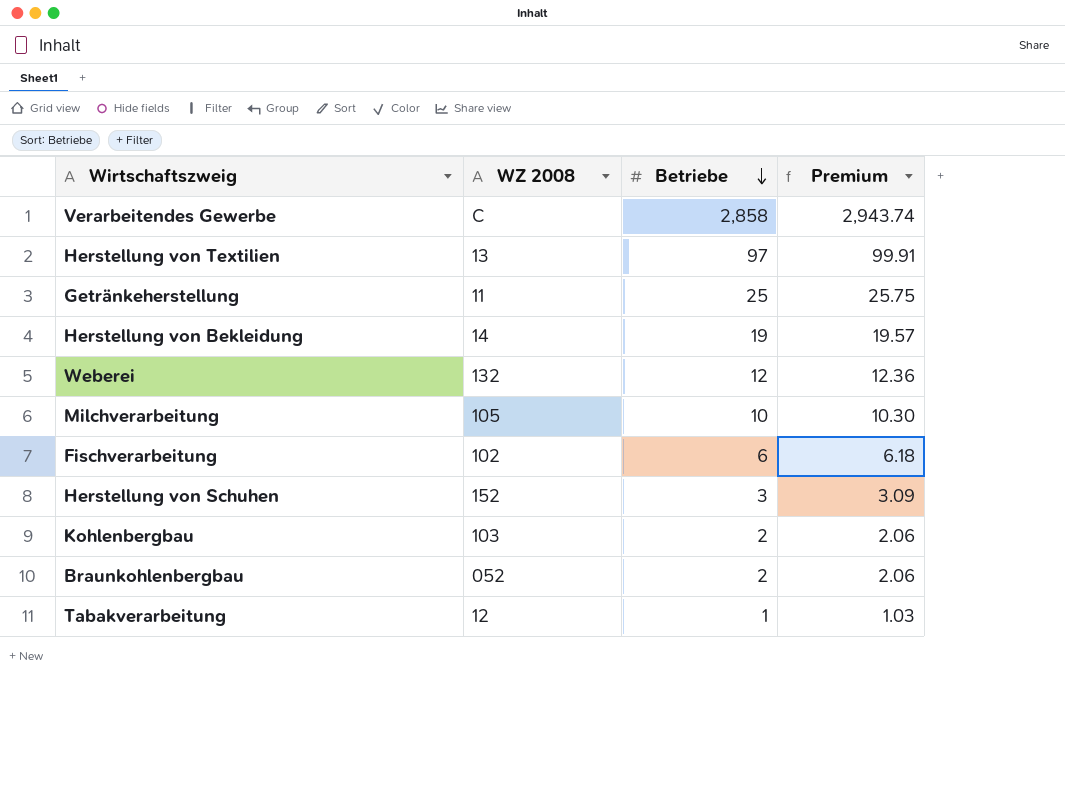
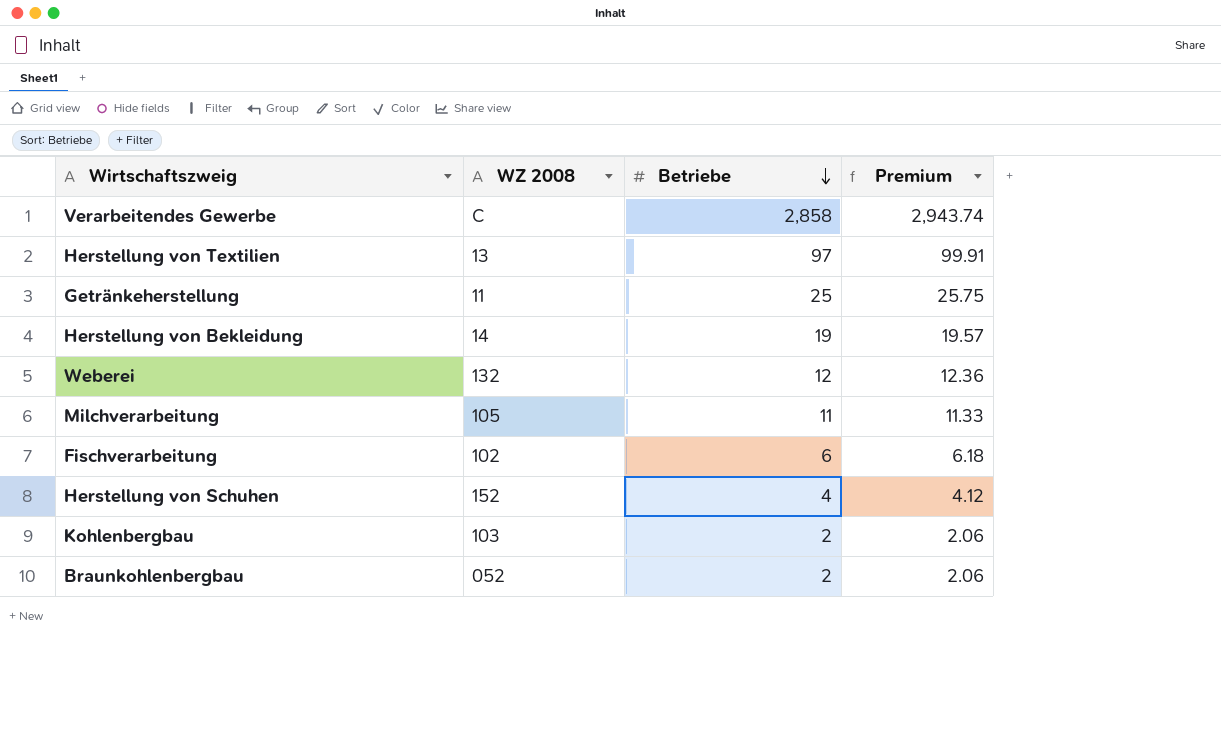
row Tabakverarbeitung: 12 | 1 | 1.03 -> none
Milchverarbeitung | Betriebe: 10 -> 11
Milchverarbeitung | Premium: 10.30 -> 11.33
Herstellung von Schuhen | Betriebe: 3 -> 4
Herstellung von Schuhen | Premium: 3.09 -> 4.12

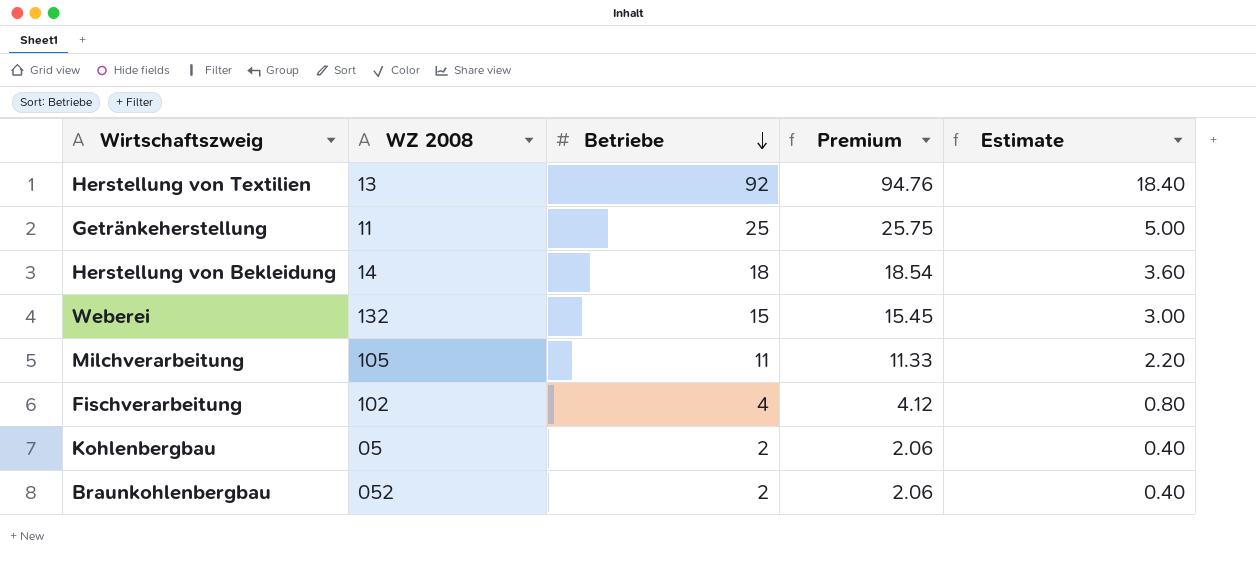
column Estimate | formula: none -> [Betriebe] * 0.2
row Verarbeitendes Gewerbe: C | 2,858 | 2,943.74 -> none
row Herstellung von Schuhen: 152 | 4 | 4.12 -> none
Herstellung von Textilien | Betriebe: 97 -> 92
Herstellung von Textilien | Premium: 99.91 -> 94.76
Herstellung von Bekleidung | Betriebe: 19 -> 18
Herstellung von Bekleidung | Premium: 19.57 -> 18.54
Weberei | Betriebe: 12 -> 15
Weberei | Premium: 12.36 -> 15.45
Fischverarbeitung | Betriebe: 6 -> 4
Fischverarbeitung | Premium: 6.18 -> 4.12
Kohlenbergbau | WZ 2008: 103 -> 05

